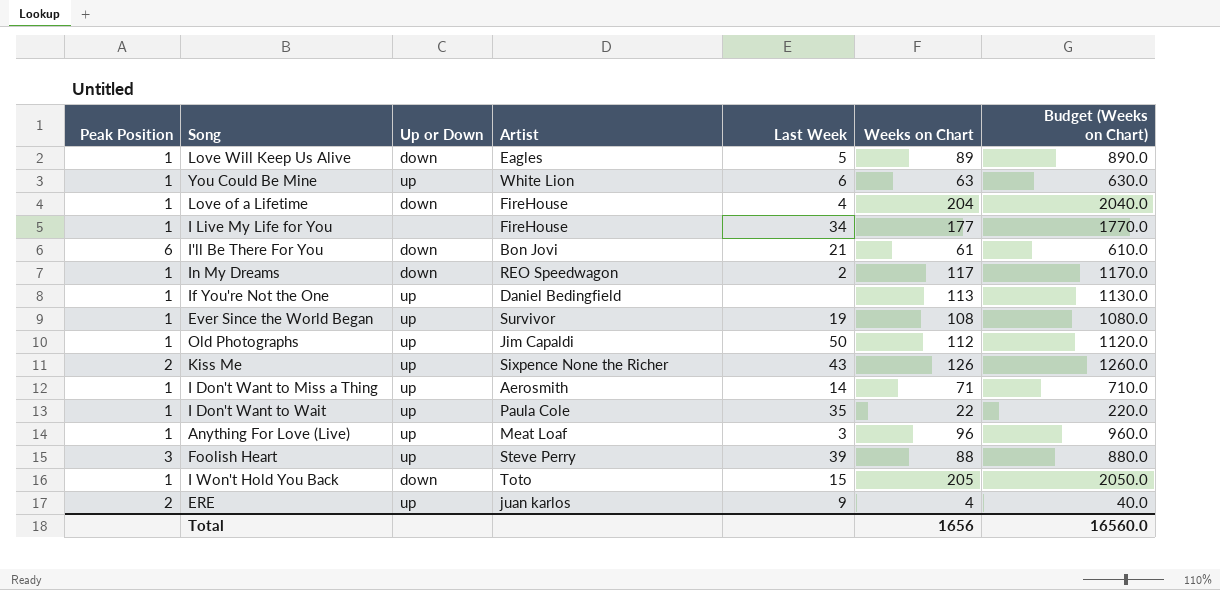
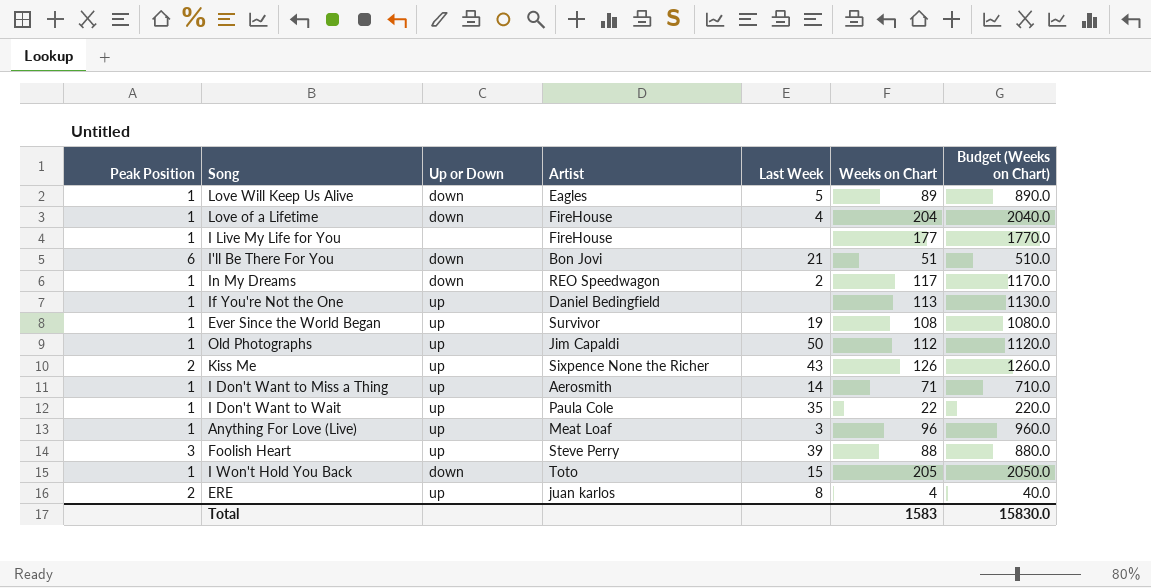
row You Could Be Mine: 1 | up | White Lion | 6 | 63 | 630.0 -> none
I Live My Life for You | Last Week: 34 -> none
I'll Be There For You | Weeks on Chart: 61 -> 51
I'll Be There For You | Budget (Weeks on Chart): 610.0 -> 510.0
ERE | Last Week: 9 -> 8
Total | Weeks on Chart: 1656 -> 1583
Total | Budget (Weeks on Chart): 16560.0 -> 15830.0

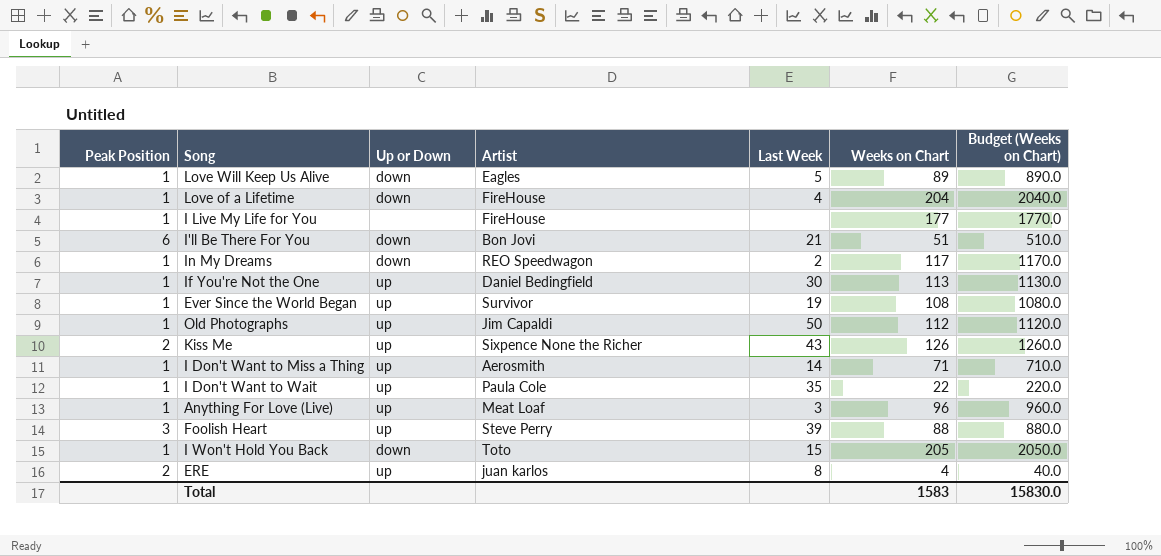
If You're Not the One | Last Week: none -> 30

